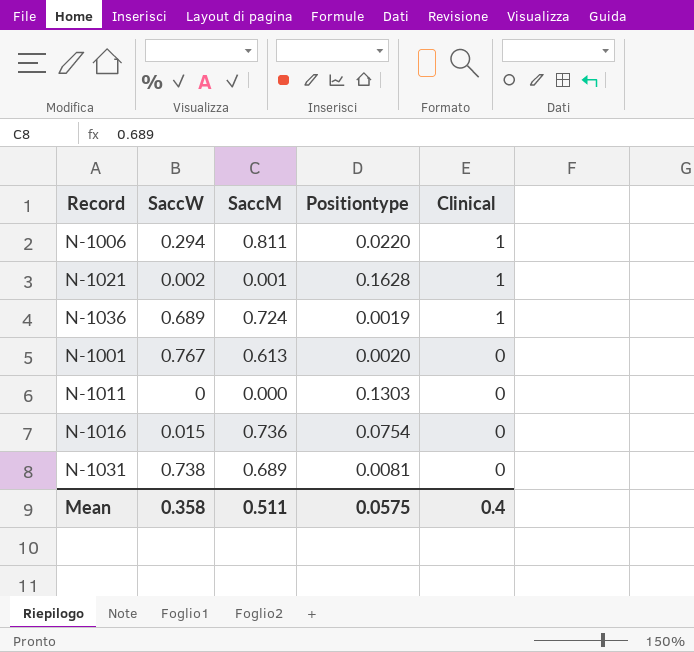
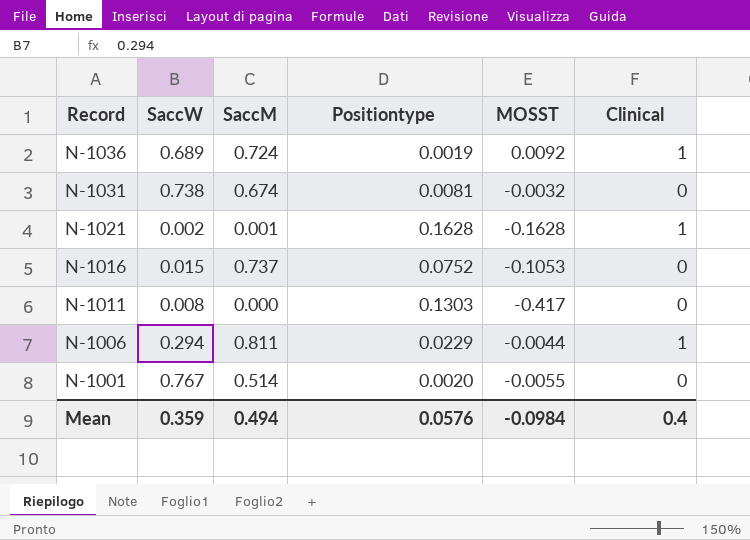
row order: Clinical descending -> Record descending
column MOSST | position: none -> 5
N-1031 | SaccM: 0.689 -> 0.674
N-1016 | SaccM: 0.736 -> 0.737
N-1016 | Positiontype: 0.0754 -> 0.0752
N-1011 | SaccW: 0 -> 0.008
N-1006 | Positiontype: 0.0220 -> 0.0229
N-1001 | SaccM: 0.613 -> 0.514
Mean | SaccW: 0.358 -> 0.359
Mean | SaccM: 0.511 -> 0.494
Mean | Positiontype: 0.0575 -> 0.0576

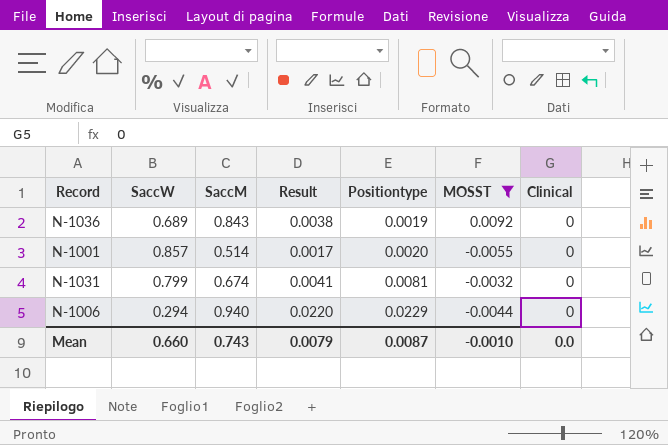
filter: none -> MOSST >= -0.0055
row order: Record descending -> Positiontype ascending
column Result | position: none -> 4
N-1036 | SaccM: 0.724 -> 0.843
N-1036 | Clinical: 1 -> 0
N-1001 | SaccW: 0.767 -> 0.857
N-1031 | SaccW: 0.738 -> 0.799
N-1006 | SaccM: 0.811 -> 0.940
N-1006 | Clinical: 1 -> 0
Mean | SaccW: 0.359 -> 0.660
Mean | SaccM: 0.494 -> 0.743
Mean | Positiontype: 0.0576 -> 0.0087
Mean | MOSST: -0.0984 -> -0.0010
Mean | Clinical: 0.4 -> 0.0

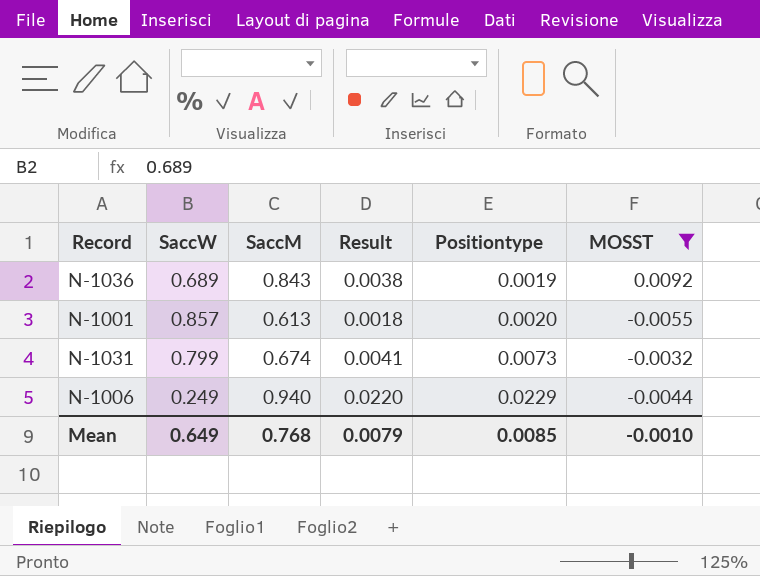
column Clinical | position: 7 -> none
N-1001 | SaccM: 0.514 -> 0.613
N-1001 | Result: 0.0017 -> 0.0018
N-1031 | Positiontype: 0.0081 -> 0.0073
N-1006 | SaccW: 0.294 -> 0.249
Mean | SaccW: 0.660 -> 0.649
Mean | SaccM: 0.743 -> 0.768
Mean | Positiontype: 0.0087 -> 0.0085

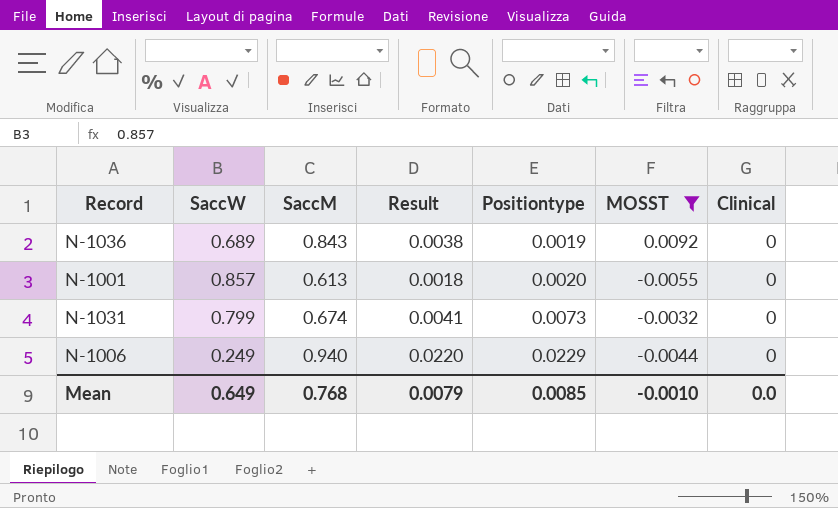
column Clinical | position: none -> 7

